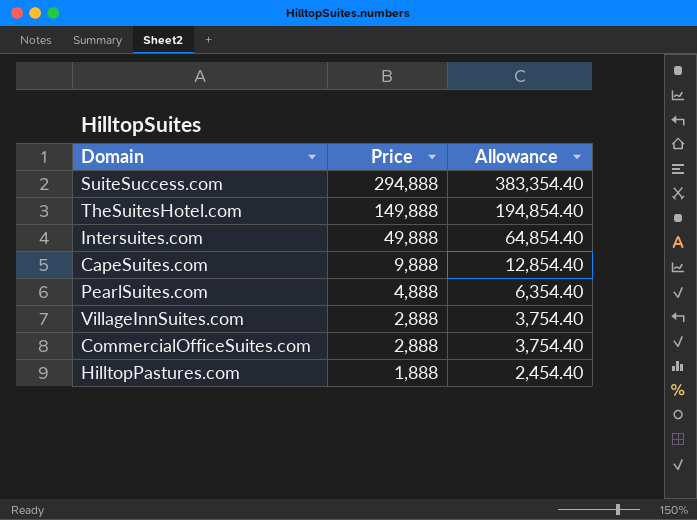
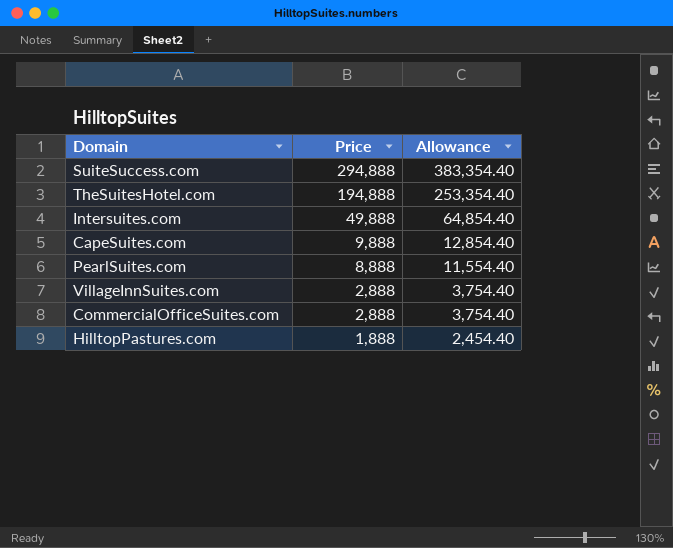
TheSuitesHotel.com | Price: 149,888 -> 194,888
TheSuitesHotel.com | Allowance: 194,854.40 -> 253,354.40
PearlSuites.com | Price: 4,888 -> 8,888
PearlSuites.com | Allowance: 6,354.40 -> 11,554.40

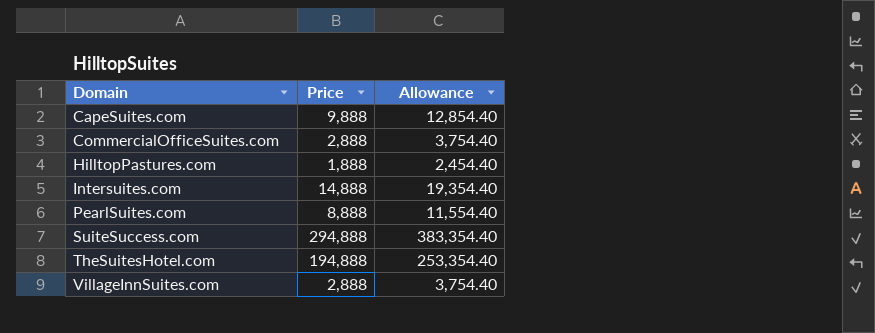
row order: Price descending -> Domain ascending
Intersuites.com | Price: 49,888 -> 14,888
Intersuites.com | Allowance: 64,854.40 -> 19,354.40

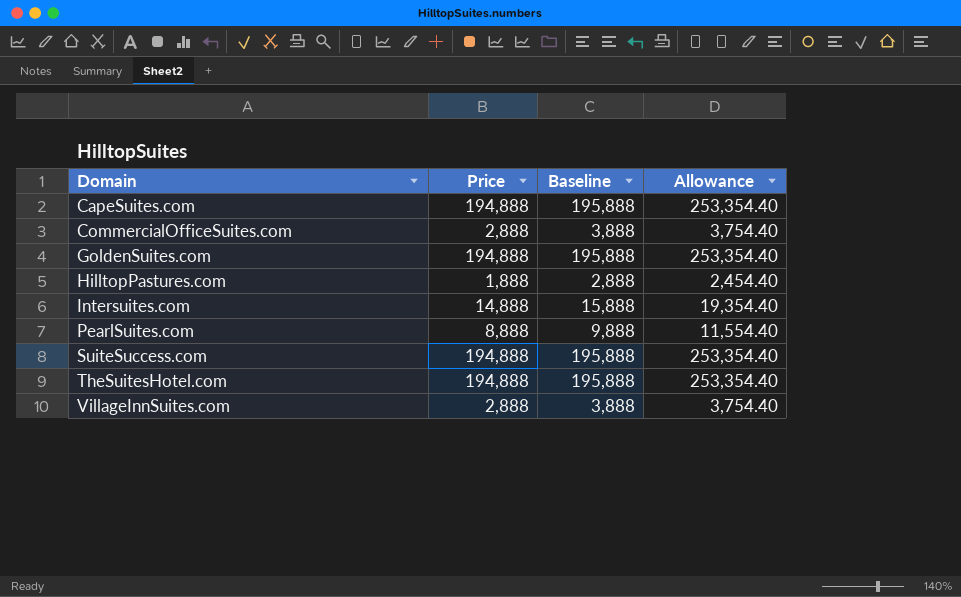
column Baseline | formula: none -> [Price] + 1000
CapeSuites.com | Price: 9,888 -> 194,888
CapeSuites.com | Allowance: 12,854.40 -> 253,354.40
row GoldenSuites.com: none -> 194,888 | 195,888 | 253,354.40
SuiteSuccess.com | Price: 294,888 -> 194,888
SuiteSuccess.com | Allowance: 383,354.40 -> 253,354.40

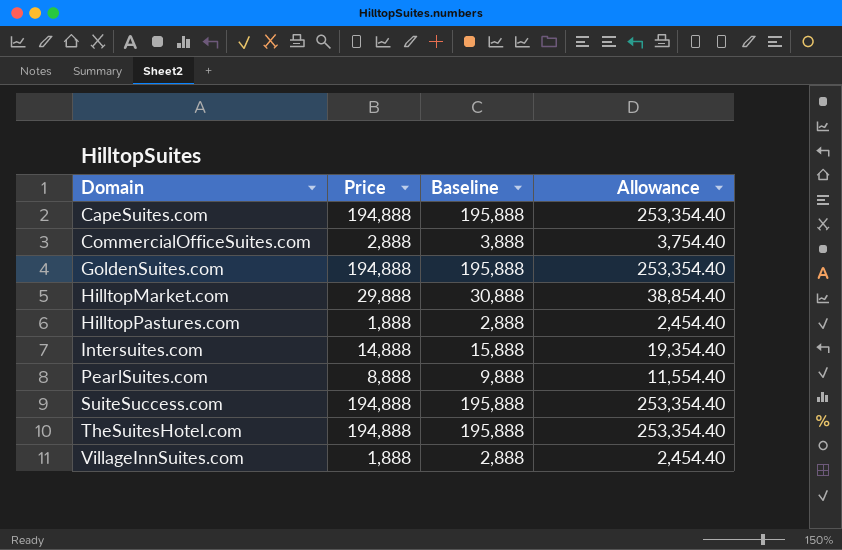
row HilltopMarket.com: none -> 29,888 | 30,888 | 38,854.40
VillageInnSuites.com | Price: 2,888 -> 1,888
VillageInnSuites.com | Baseline: 3,888 -> 2,888
VillageInnSuites.com | Allowance: 3,754.40 -> 2,454.40

